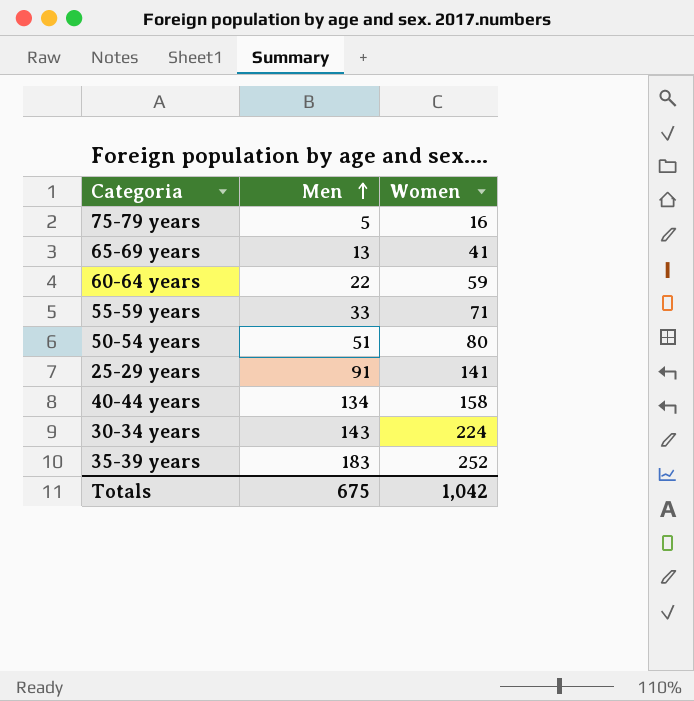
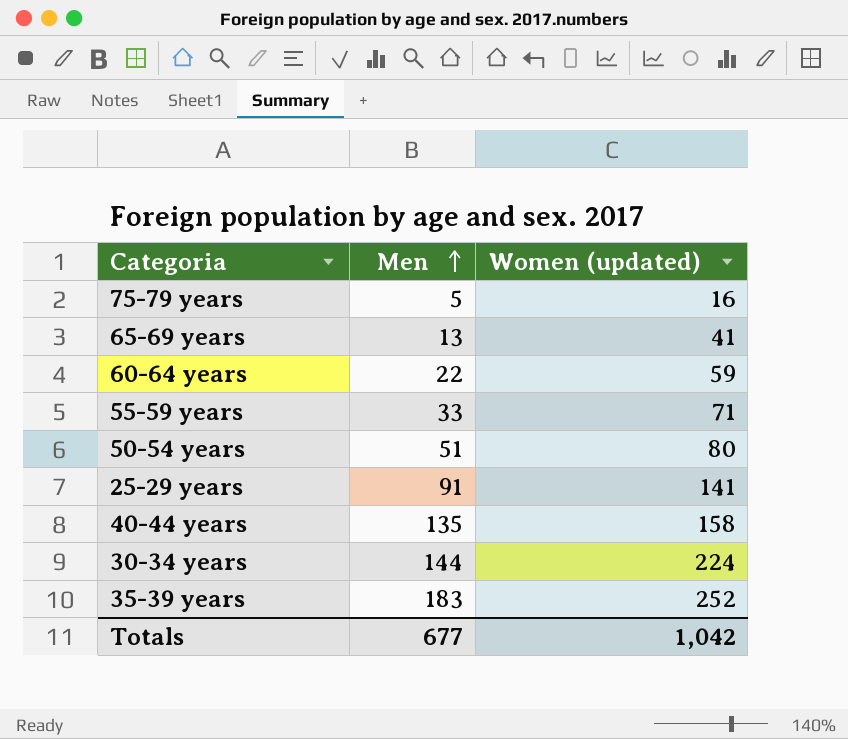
column name: Women -> Women (updated)
40-44 years | Men: 134 -> 135
30-34 years | Men: 143 -> 144
Totals | Men: 675 -> 677

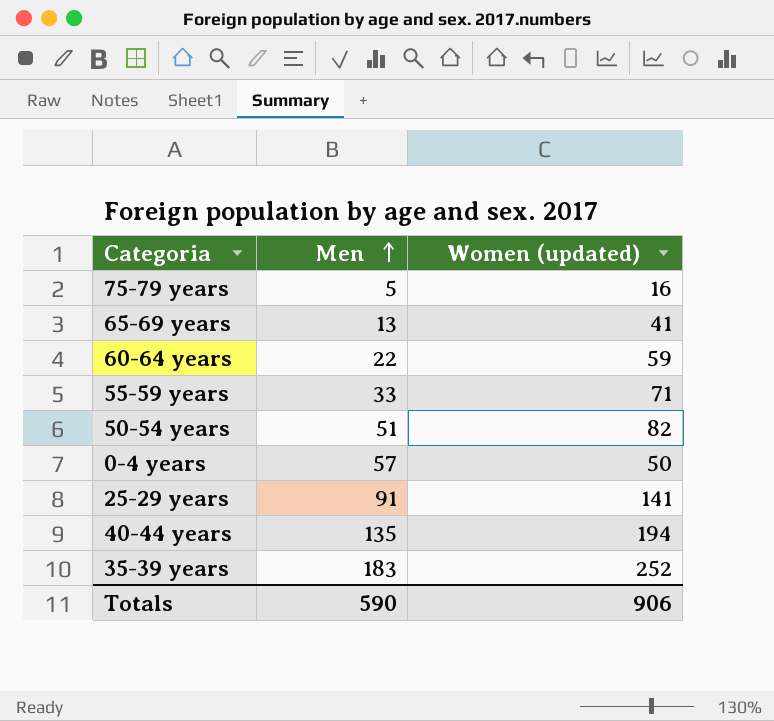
row 30-34 years: 144 | 224 -> none
50-54 years | Women (updated): 80 -> 82
row 0-4 years: none -> 57 | 50
40-44 years | Women (updated): 158 -> 194
Totals | Men: 677 -> 590
Totals | Women (updated): 1,042 -> 906

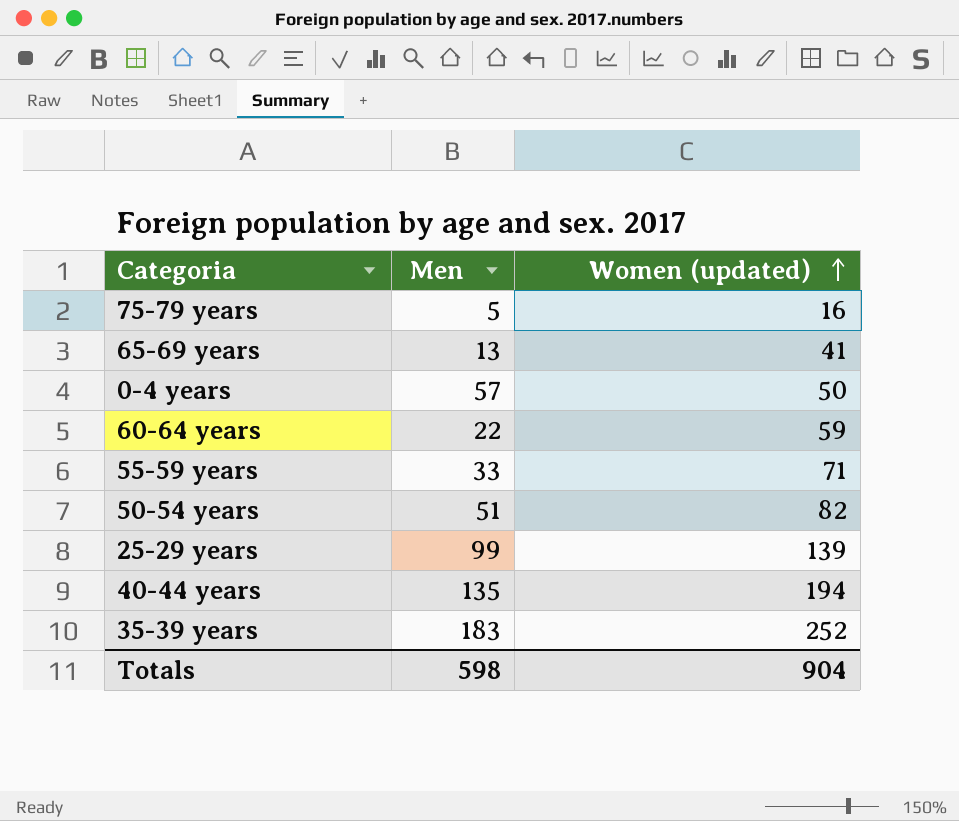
row order: Men ascending -> Women (updated) ascending
25-29 years | Men: 91 -> 99
25-29 years | Women (updated): 141 -> 139
Totals | Men: 590 -> 598
Totals | Women (updated): 906 -> 904

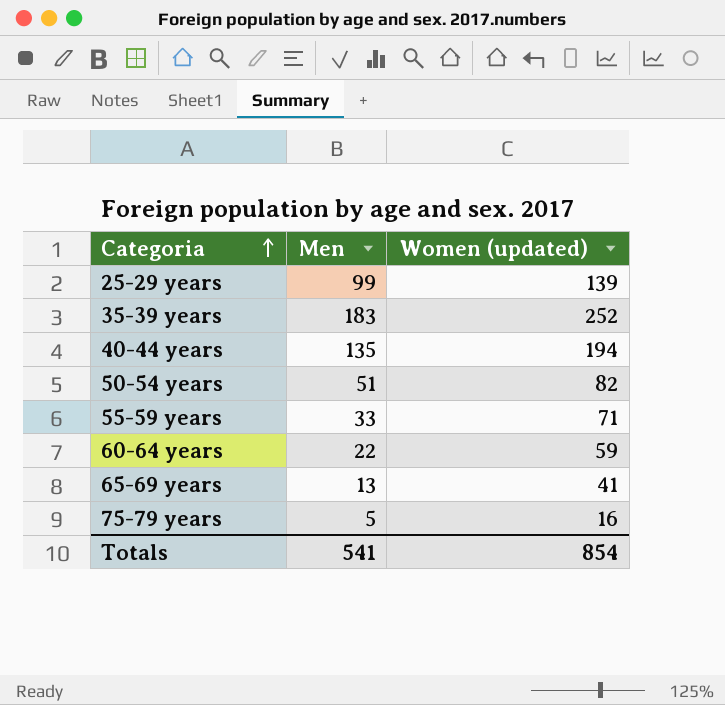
row order: Women (updated) ascending -> Categoria ascending
row 0-4 years: 57 | 50 -> none
Totals | Men: 598 -> 541
Totals | Women (updated): 904 -> 854

